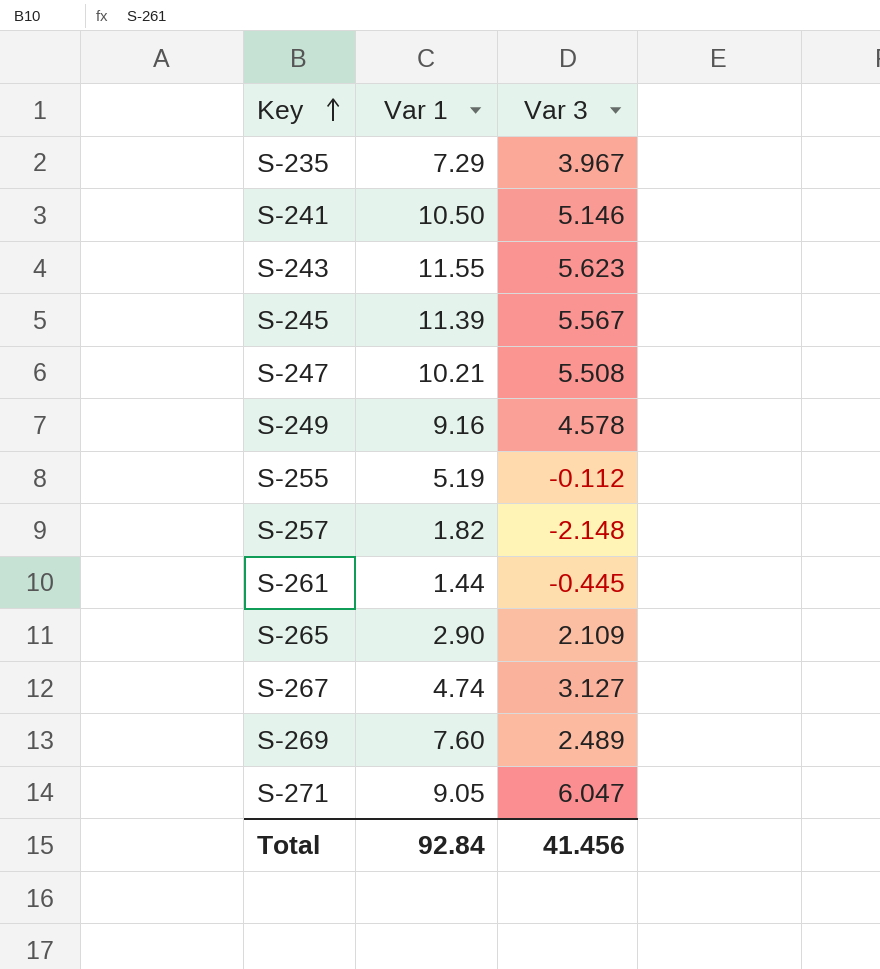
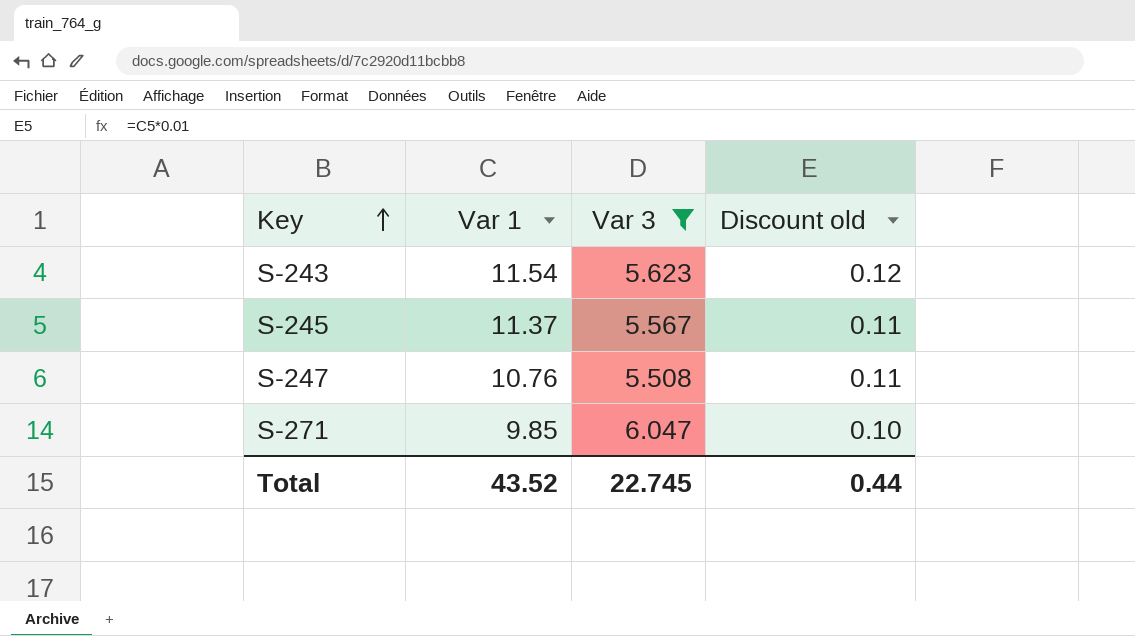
filter: none -> Var 3 >= 5.508
column Discount old | formula: none -> [Var 1] * 0.01
S-243 | Var 1: 11.55 -> 11.54
S-245 | Var 1: 11.39 -> 11.37
S-247 | Var 1: 10.21 -> 10.76
S-271 | Var 1: 9.05 -> 9.85
Total | Var 1: 92.84 -> 43.52
Total | Var 3: 41.456 -> 22.745

